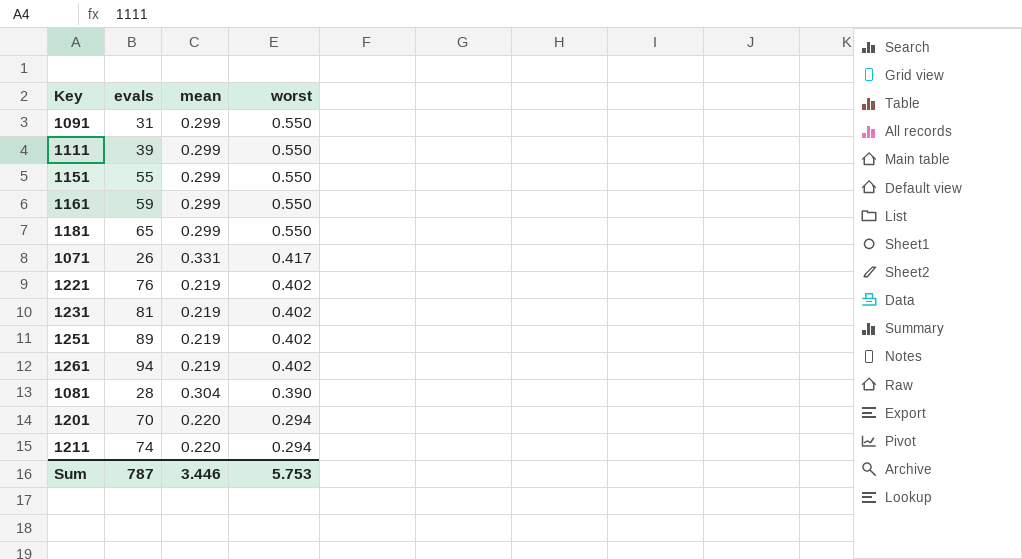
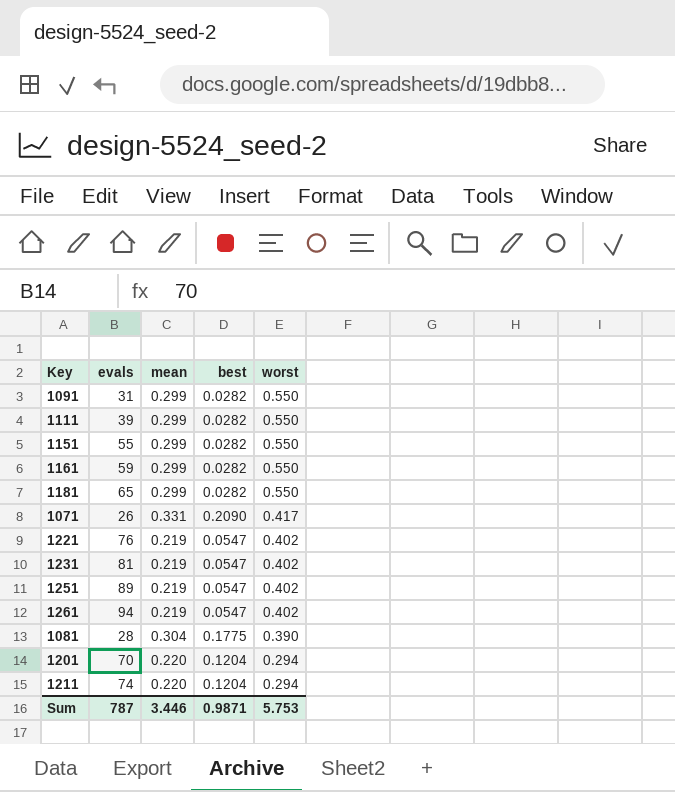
column best | position: none -> 4

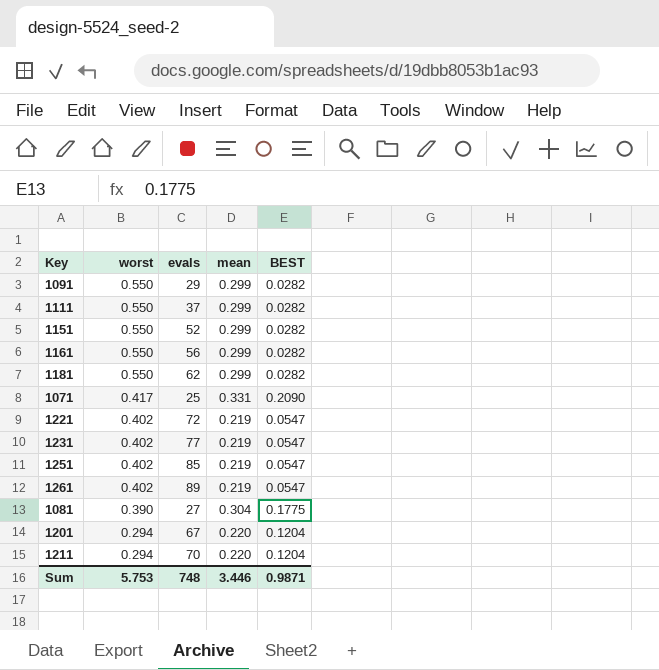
column worst | position: 5 -> 2
column name: best -> BEST
1091 | evals: 31 -> 29
1111 | evals: 39 -> 37
1151 | evals: 55 -> 52
1161 | evals: 59 -> 56
1181 | evals: 65 -> 62
1071 | evals: 26 -> 25
1221 | evals: 76 -> 72
1231 | evals: 81 -> 77
1251 | evals: 89 -> 85
1261 | evals: 94 -> 89
1081 | evals: 28 -> 27
1201 | evals: 70 -> 67
1211 | evals: 74 -> 70
Sum | evals: 787 -> 748

